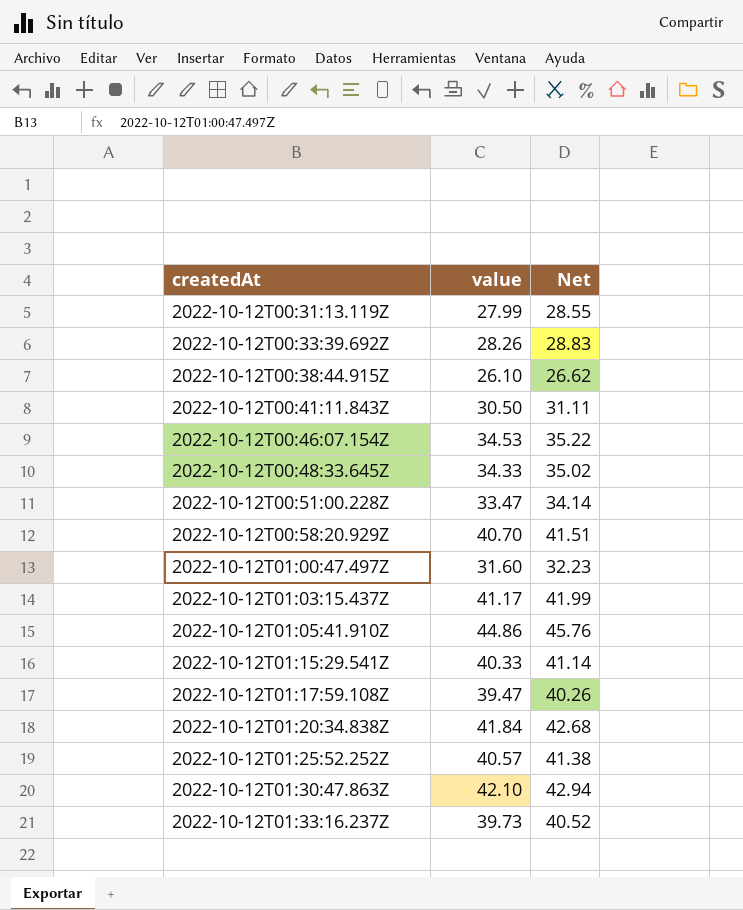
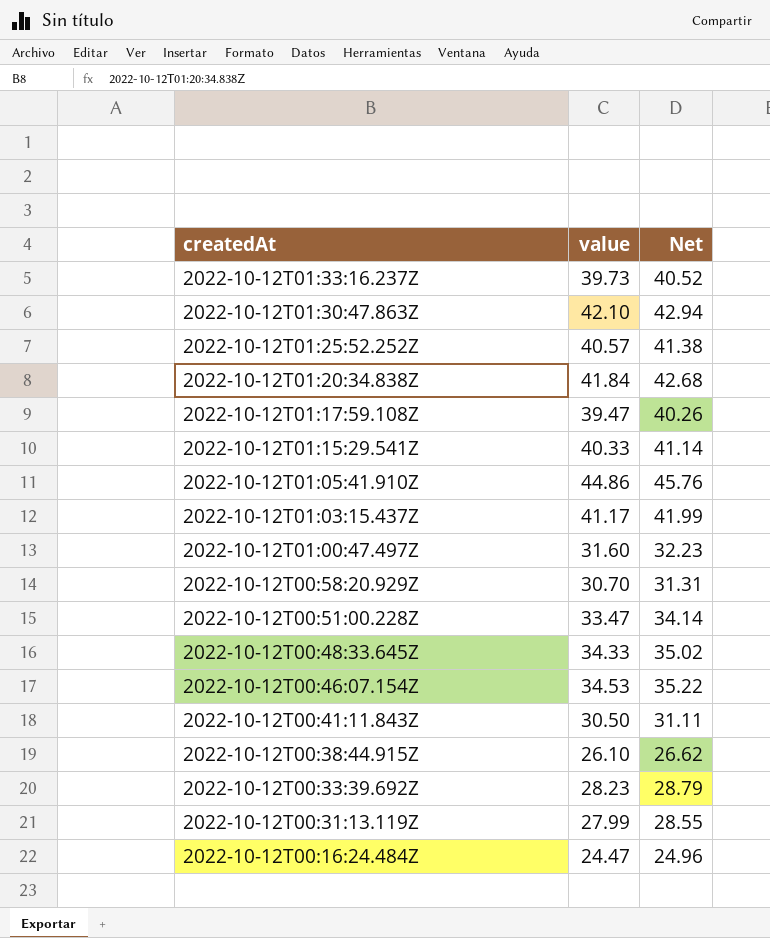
row order: createdAt ascending -> createdAt descending
2022-10-12T00:58:20.929Z | value: 40.70 -> 30.70
2022-10-12T00:58:20.929Z | Net: 41.51 -> 31.31
2022-10-12T00:33:39.692Z | value: 28.26 -> 28.23
2022-10-12T00:33:39.692Z | Net: 28.83 -> 28.79
row 2022-10-12T00:16:24.484Z: none -> 24.47 | 24.96

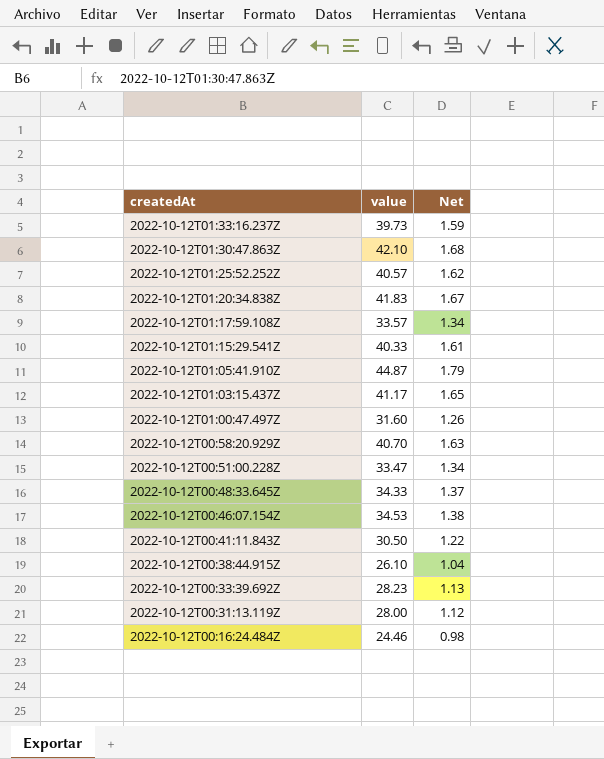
column Net | formula: [value] * 1.02 -> [value] * 0.04
2022-10-12T01:20:34.838Z | value: 41.84 -> 41.83
2022-10-12T01:17:59.108Z | value: 39.47 -> 33.57
2022-10-12T01:05:41.910Z | value: 44.86 -> 44.87
2022-10-12T00:58:20.929Z | value: 30.70 -> 40.70
2022-10-12T00:31:13.119Z | value: 27.99 -> 28.00
2022-10-12T00:16:24.484Z | value: 24.47 -> 24.46

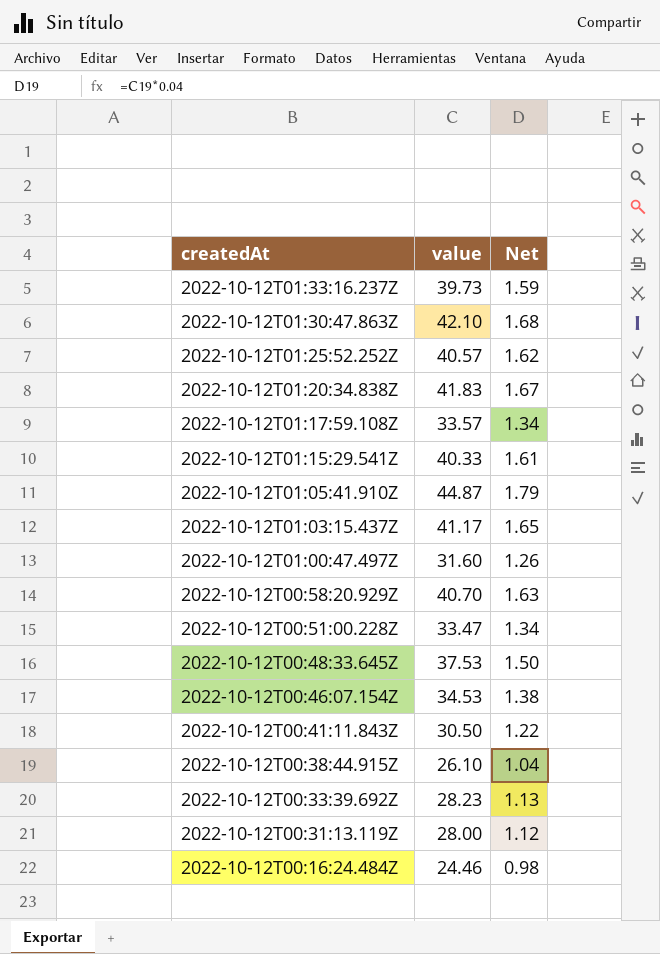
2022-10-12T00:48:33.645Z | value: 34.33 -> 37.53
2022-10-12T00:48:33.645Z | Net: 1.37 -> 1.50

